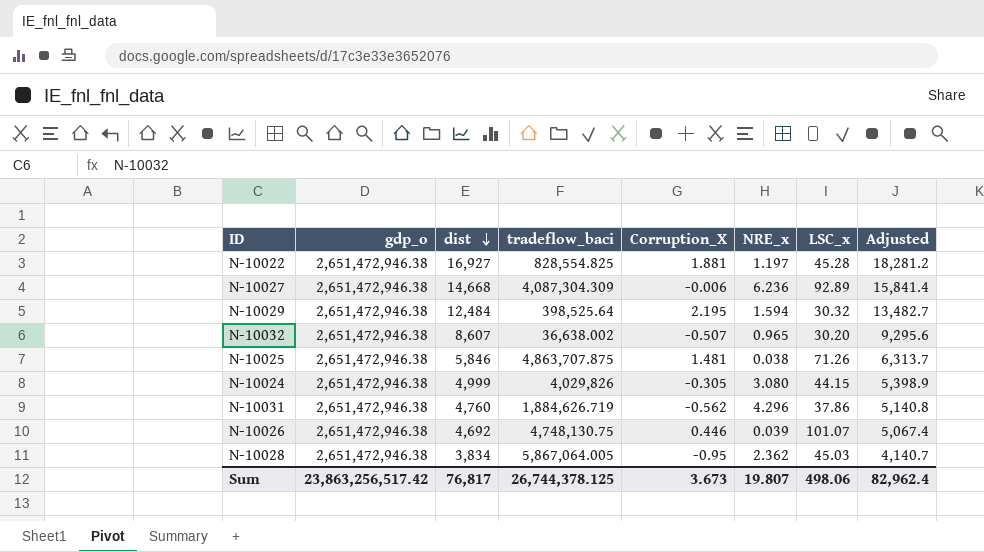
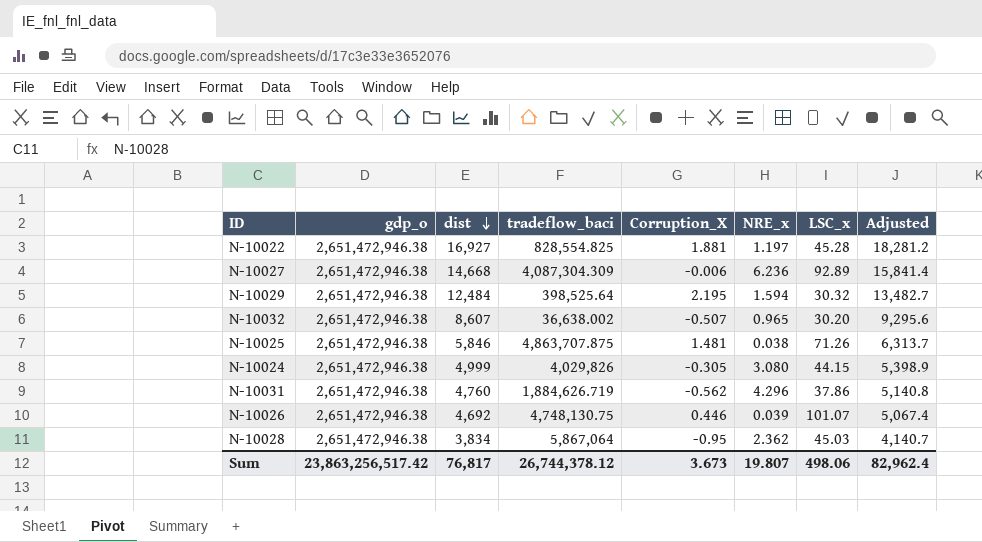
N-10028 | tradeflow_baci: 5,867,064.005 -> 5,867,064
Sum | tradeflow_baci: 26,744,378.125 -> 26,744,378.12

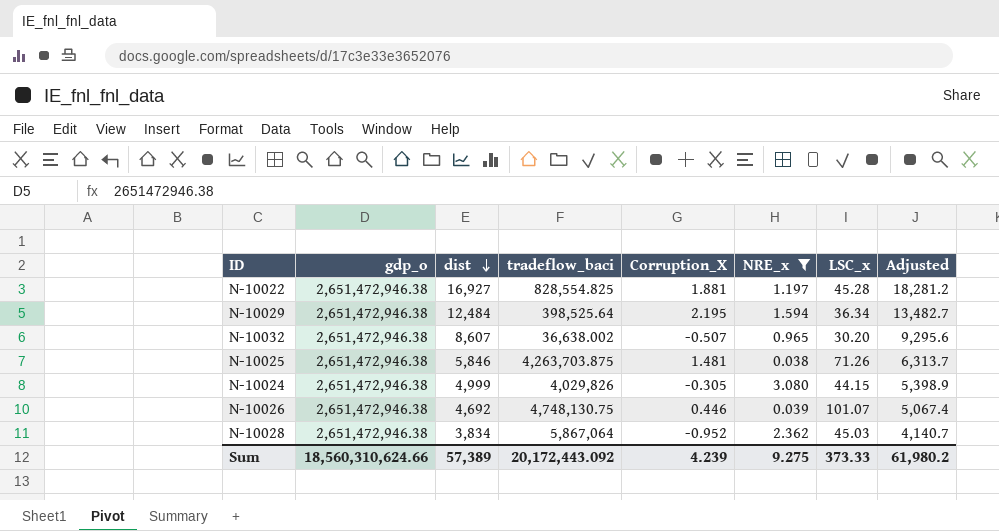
filter: none -> NRE_x <= 3.080
N-10029 | LSC_x: 30.32 -> 36.34
N-10025 | tradeflow_baci: 4,863,707.875 -> 4,263,703.875
N-10028 | Corruption_X: -0.95 -> -0.952
Sum | gdp_o: 23,863,256,517.42 -> 18,560,310,624.66
Sum | dist: 76,817 -> 57,389
Sum | tradeflow_baci: 26,744,378.12 -> 20,172,443.092
Sum | Corruption_X: 3.673 -> 4.239
Sum | NRE_x: 19.807 -> 9.275
Sum | LSC_x: 498.06 -> 373.33
Sum | Adjusted: 82,962.4 -> 61,980.2

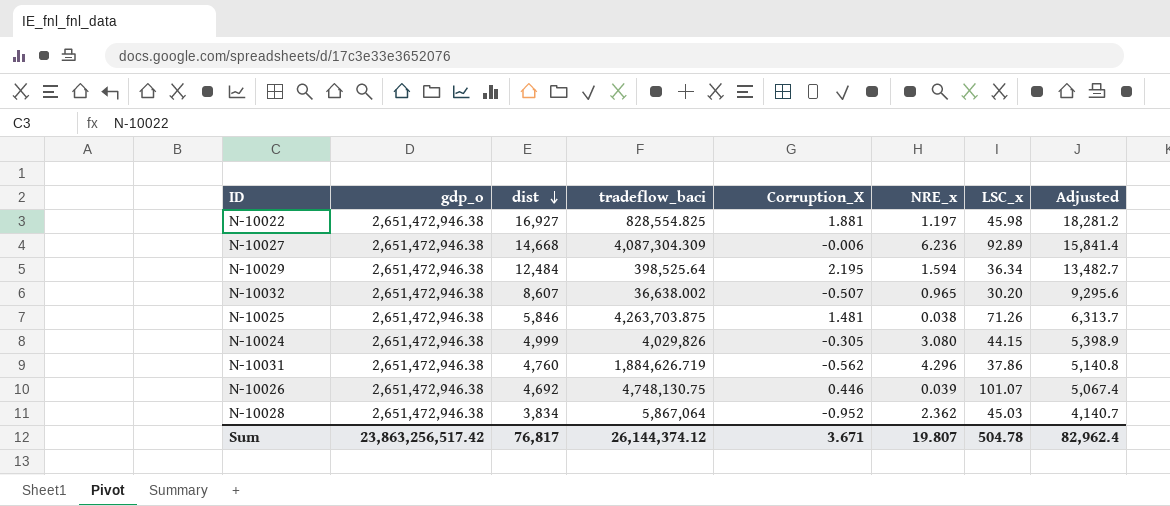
filter: NRE_x <= 3.080 -> none
N-10022 | LSC_x: 45.28 -> 45.98
Sum | gdp_o: 18,560,310,624.66 -> 23,863,256,517.42
Sum | dist: 57,389 -> 76,817
Sum | tradeflow_baci: 20,172,443.092 -> 26,144,374.12
Sum | Corruption_X: 4.239 -> 3.671
Sum | NRE_x: 9.275 -> 19.807
Sum | LSC_x: 373.33 -> 504.78
Sum | Adjusted: 61,980.2 -> 82,962.4

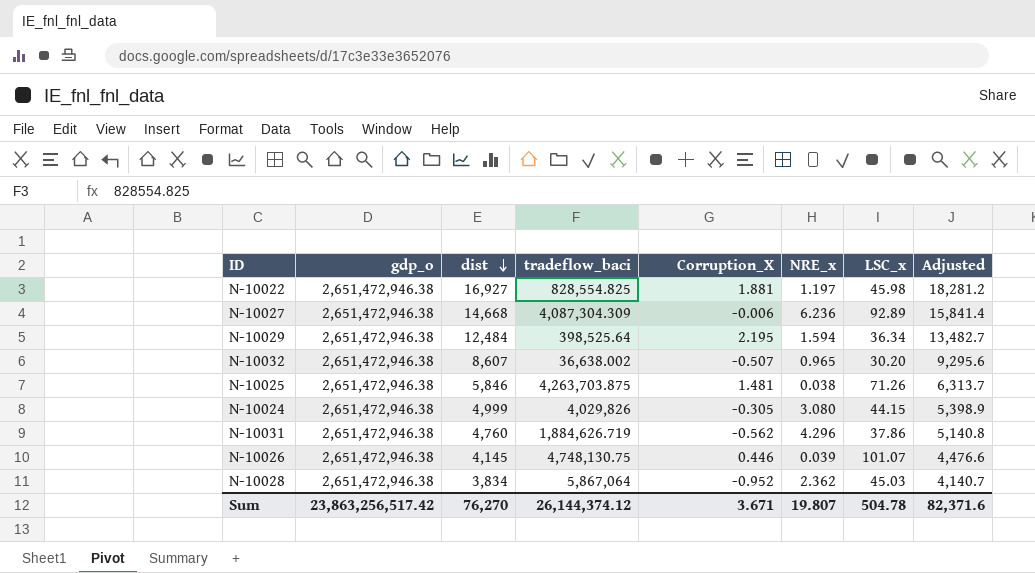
N-10026 | dist: 4,692 -> 4,145
N-10026 | Adjusted: 5,067.4 -> 4,476.6
Sum | dist: 76,817 -> 76,270
Sum | Adjusted: 82,962.4 -> 82,371.6

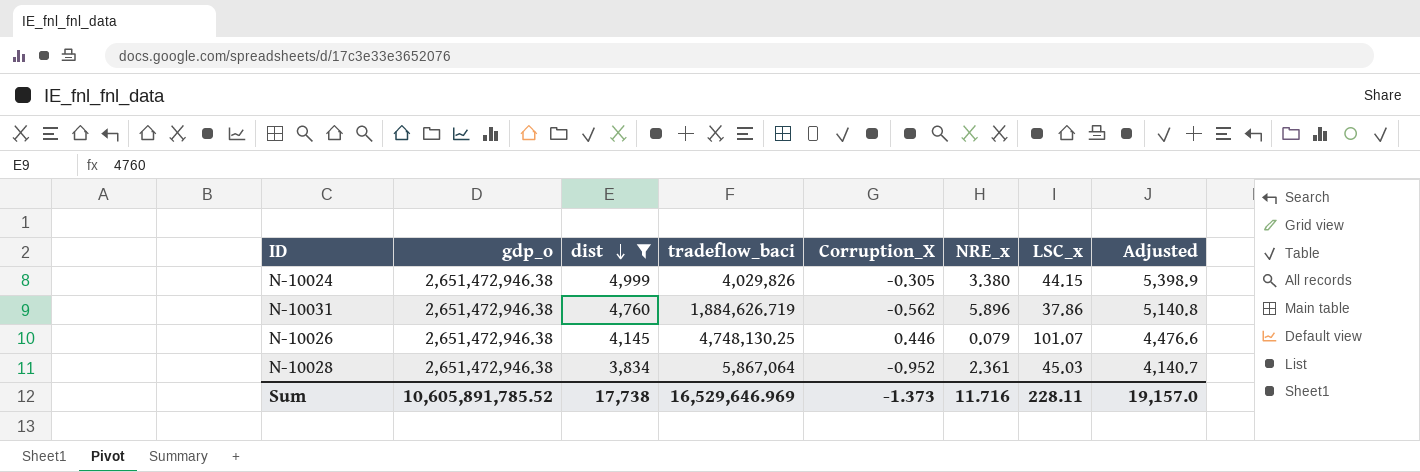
filter: none -> dist <= 4,999
N-10024 | NRE_x: 3.080 -> 3.380
N-10031 | NRE_x: 4.296 -> 5.896
N-10026 | tradeflow_baci: 4,748,130.75 -> 4,748,130.25
N-10026 | NRE_x: 0.039 -> 0.079
N-10028 | NRE_x: 2.362 -> 2.361
Sum | gdp_o: 23,863,256,517.42 -> 10,605,891,785.52
Sum | dist: 76,270 -> 17,738
Sum | tradeflow_baci: 26,144,374.12 -> 16,529,646.969
Sum | Corruption_X: 3.671 -> -1.373
Sum | NRE_x: 19.807 -> 11.716
Sum | LSC_x: 504.78 -> 228.11
Sum | Adjusted: 82,371.6 -> 19,157.0

